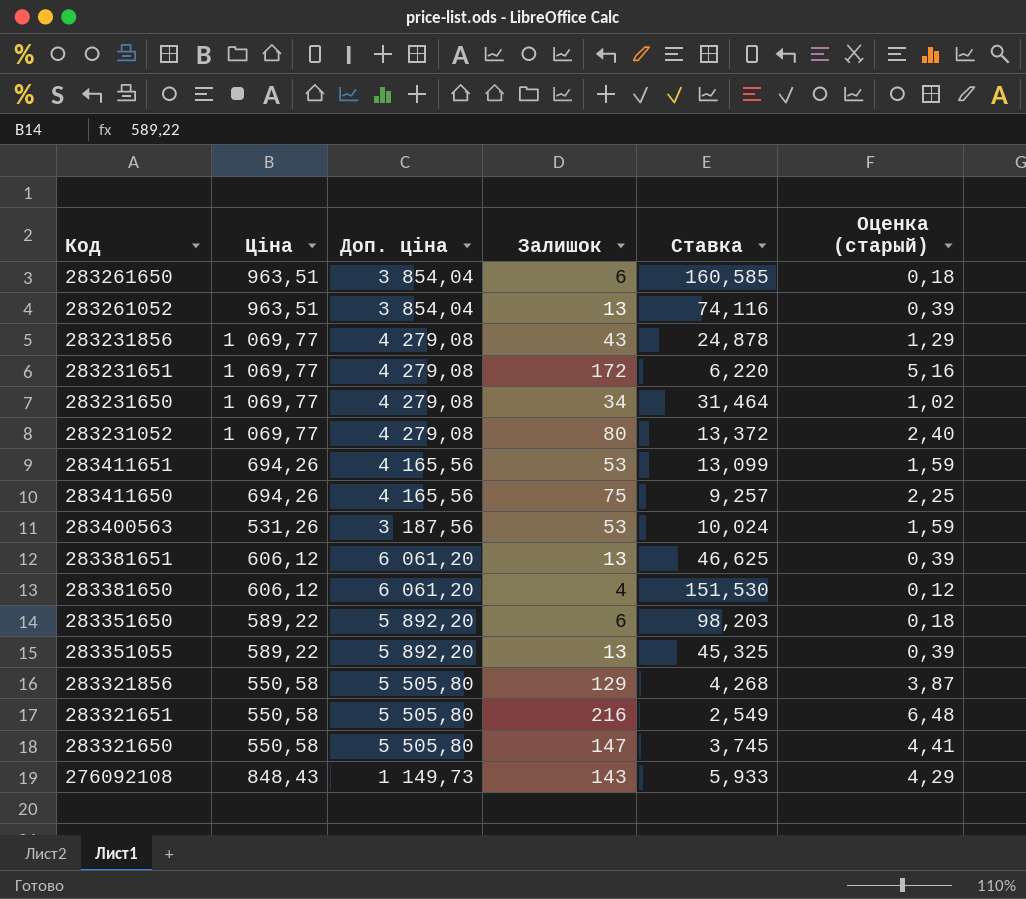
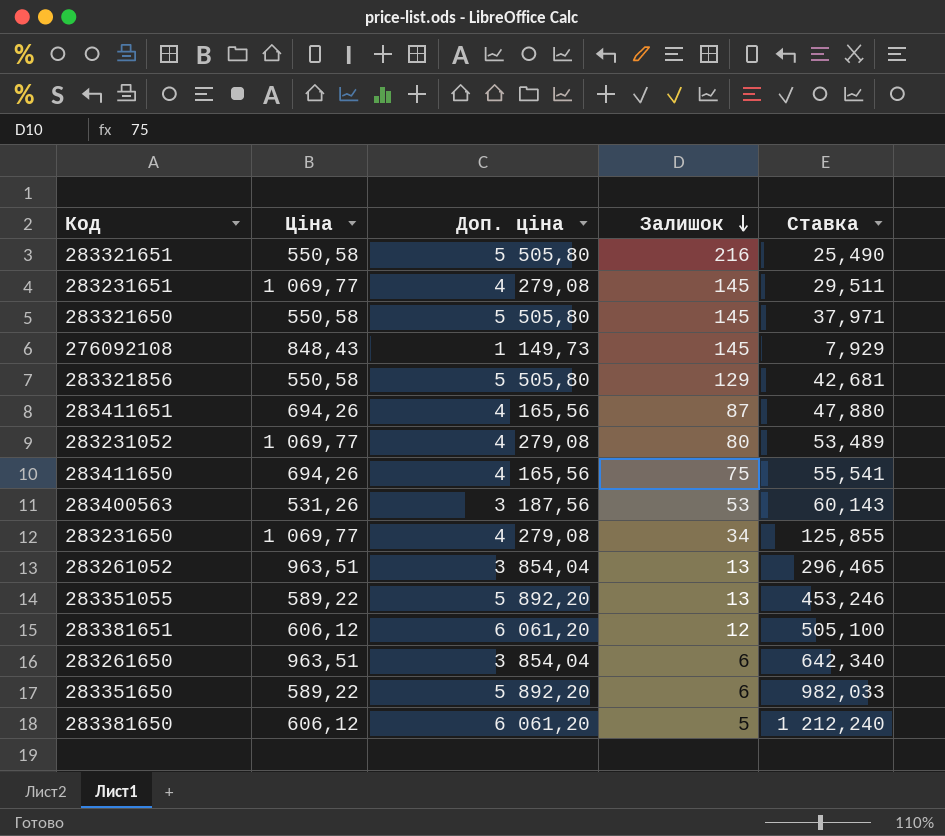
row order: none -> Залишок descending
column Оценка (старый) | formula: [Залишок] * 0,03 -> none
column Ставка | formula: [Ціна] / [Залишок] -> [Доп. ціна] / [Залишок]
row 283231856: 1 069,77 | 4 279,08 | 43 | 24,878 | 1,29 -> none
283231651 | Залишок: 172 -> 145
283321650 | Залишок: 147 -> 145
276092108 | Залишок: 143 -> 145
283411651 | Залишок: 53 -> 87
283381651 | Залишок: 13 -> 12
283381650 | Залишок: 4 -> 5

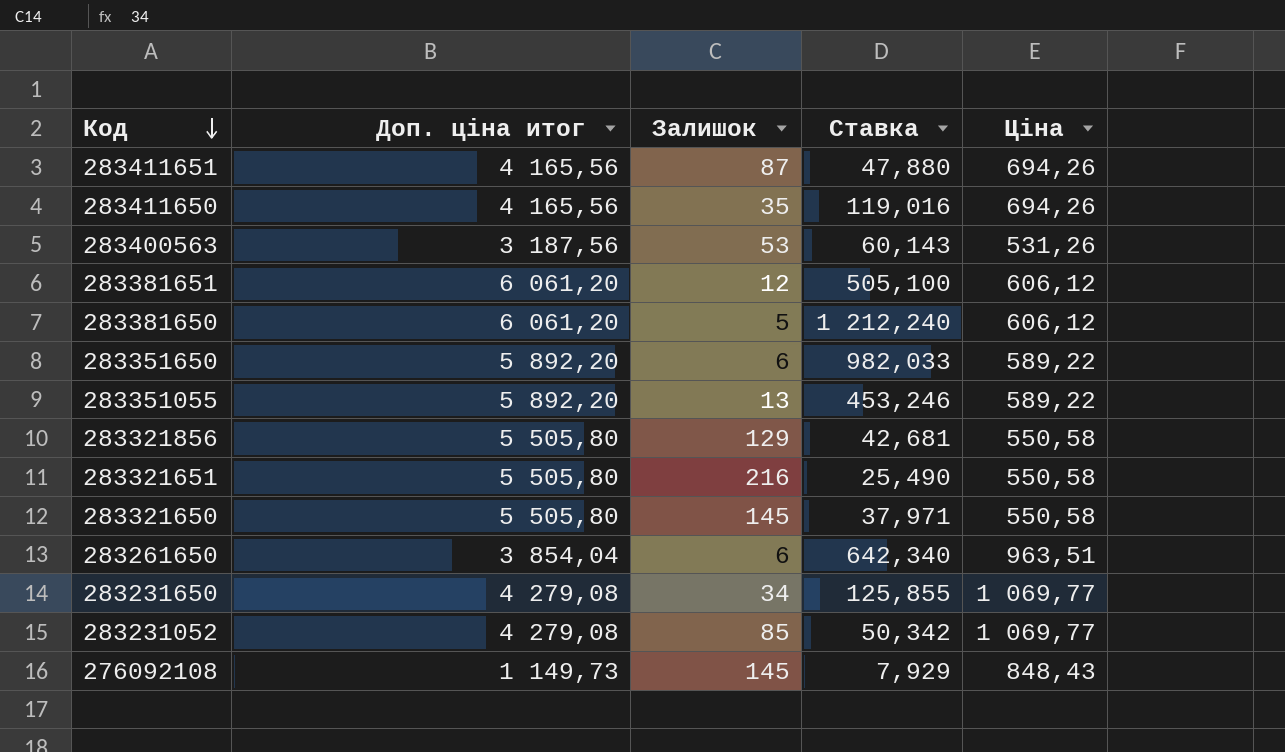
row order: Залишок descending -> Код descending
column name: Доп. ціна -> Доп. ціна итог
column Ціна | position: 2 -> 5
row 283231651: 1 069,77 | 4 279,08 | 145 | 29,511 -> none
row 283261052: 963,51 | 3 854,04 | 13 | 296,465 -> none
283411650 | Залишок: 75 -> 35
283411650 | Ставка: 55,541 -> 119,016
283231052 | Залишок: 80 -> 85
283231052 | Ставка: 53,489 -> 50,342

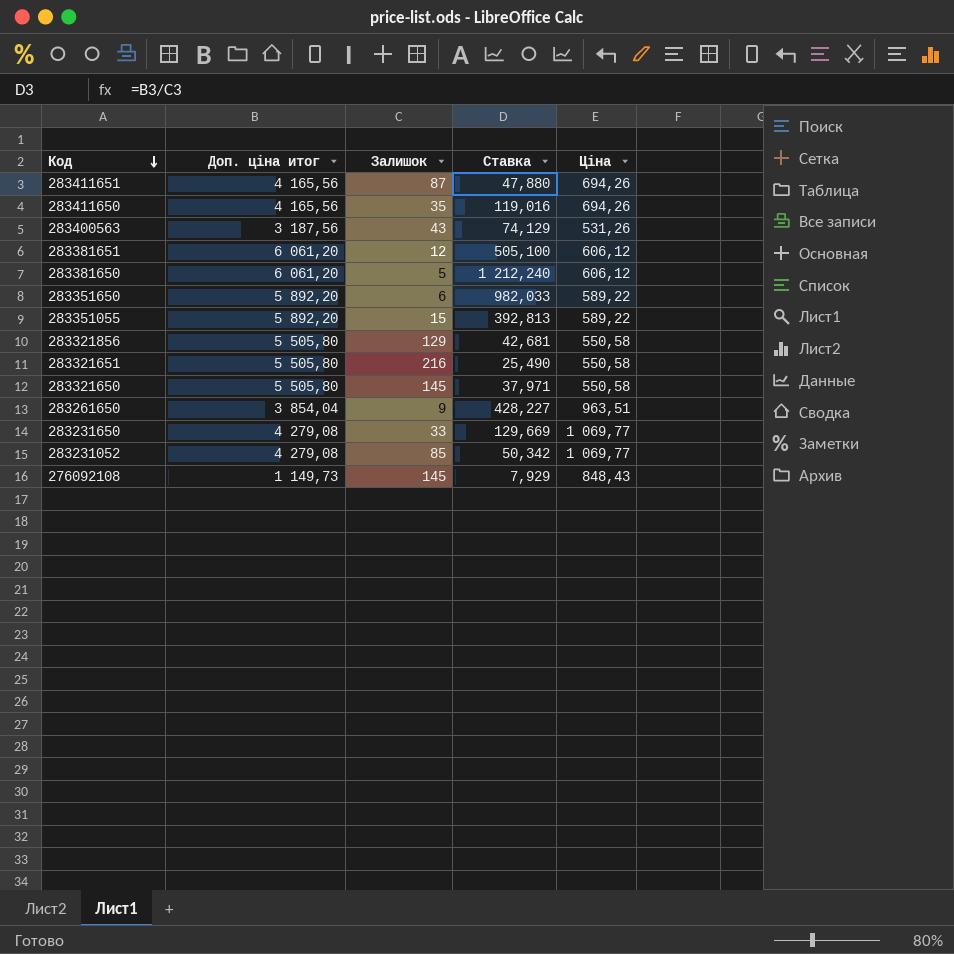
283400563 | Залишок: 53 -> 43
283400563 | Ставка: 60,143 -> 74,129
283351055 | Залишок: 13 -> 15
283351055 | Ставка: 453,246 -> 392,813
283261650 | Залишок: 6 -> 9
283261650 | Ставка: 642,340 -> 428,227
283231650 | Залишок: 34 -> 33
283231650 | Ставка: 125,855 -> 129,669

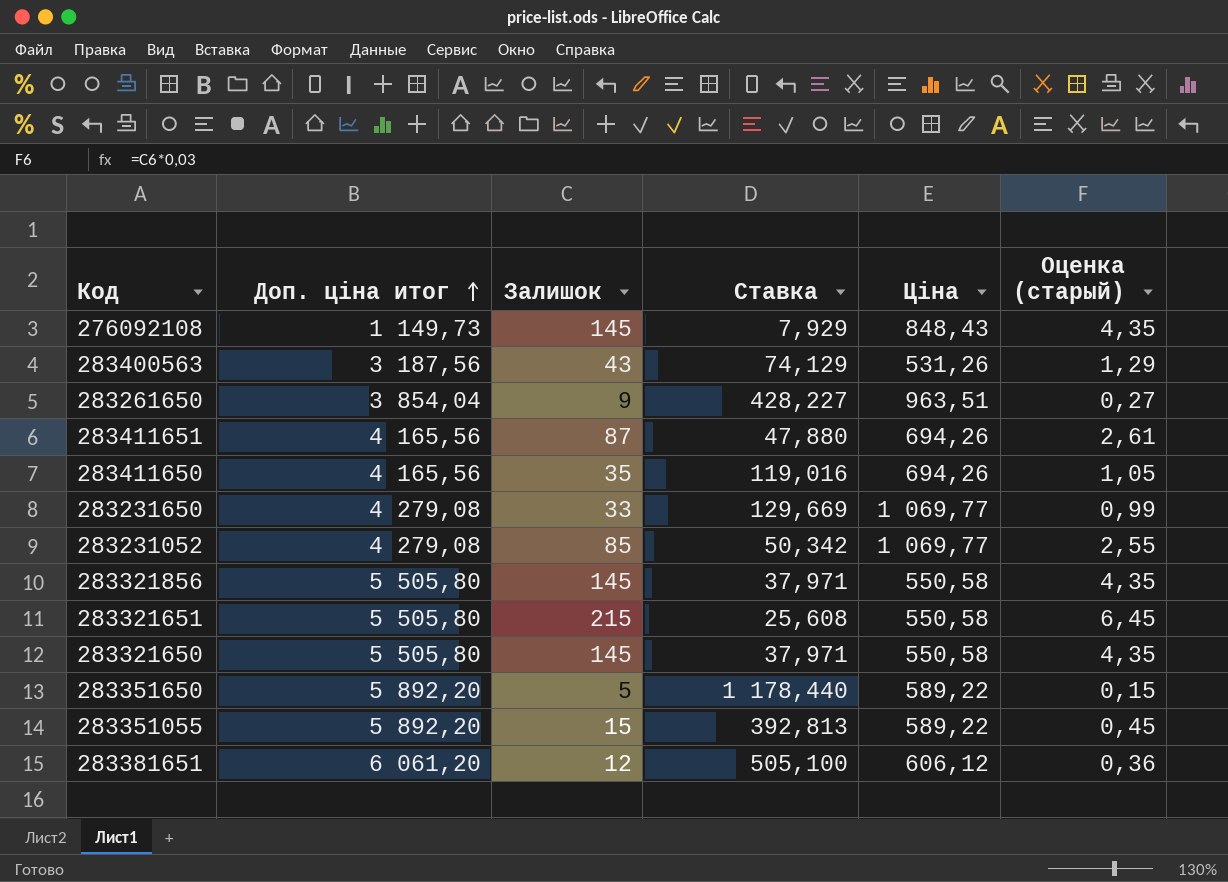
row order: Код descending -> Доп. ціна итог ascending
column Оценка (старый) | formula: none -> [Залишок] * 0,03
row 283381650: 6 061,20 | 5 | 1 212,240 | 606,12 -> none
283321856 | Залишок: 129 -> 145
283321856 | Ставка: 42,681 -> 37,971
283321651 | Залишок: 216 -> 215
283321651 | Ставка: 25,490 -> 25,608
283351650 | Залишок: 6 -> 5
283351650 | Ставка: 982,033 -> 1 178,440

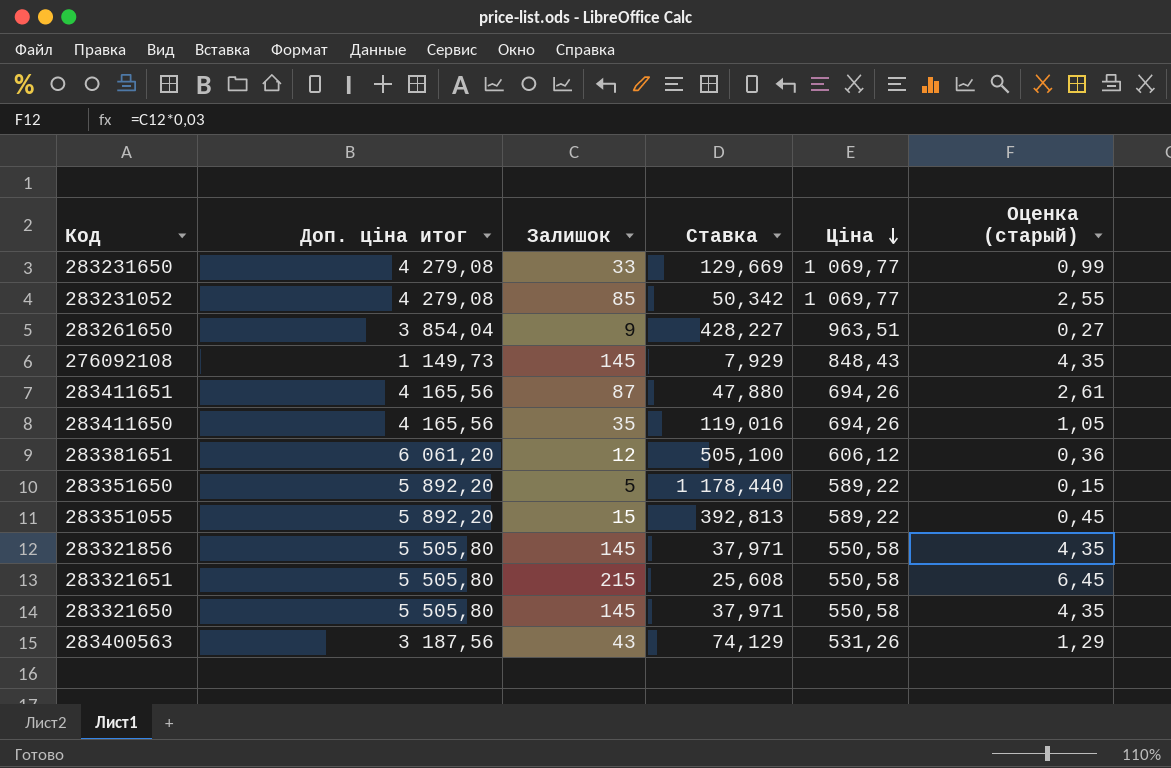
row order: Доп. ціна итог ascending -> Ціна descending

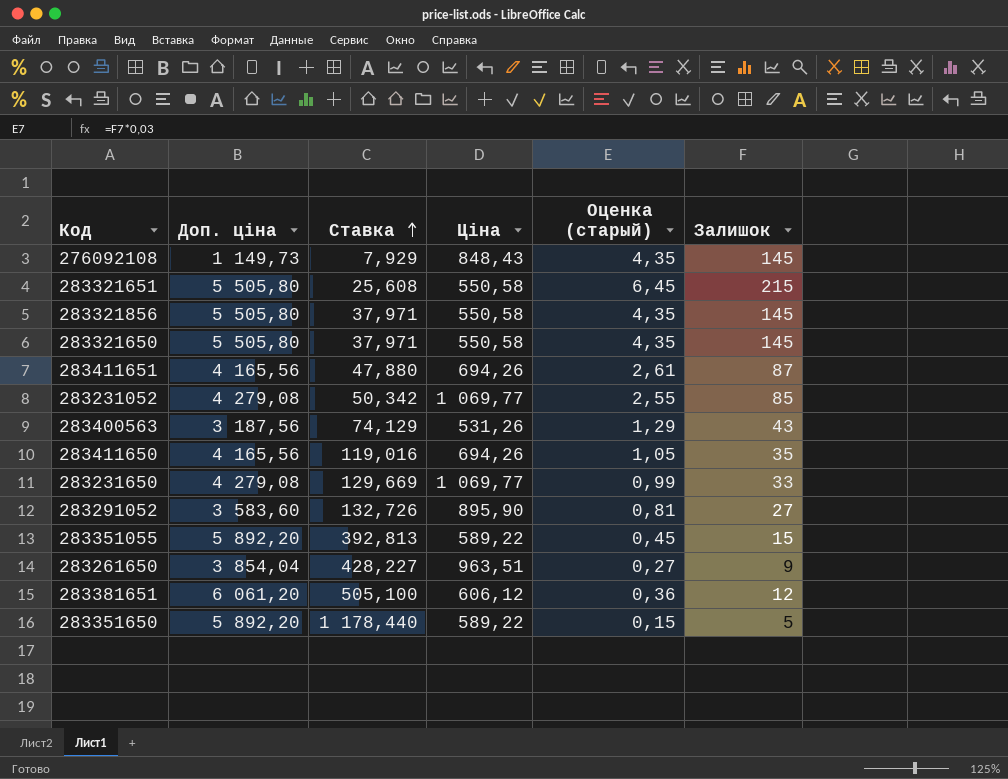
row order: Ціна descending -> Ставка ascending
column name: Доп. ціна итог -> Доп. ціна
column Залишок | position: 3 -> 6
row 283291052: none -> 3 583,60 | 132,726 | 895,90 | 0,81 | 27

